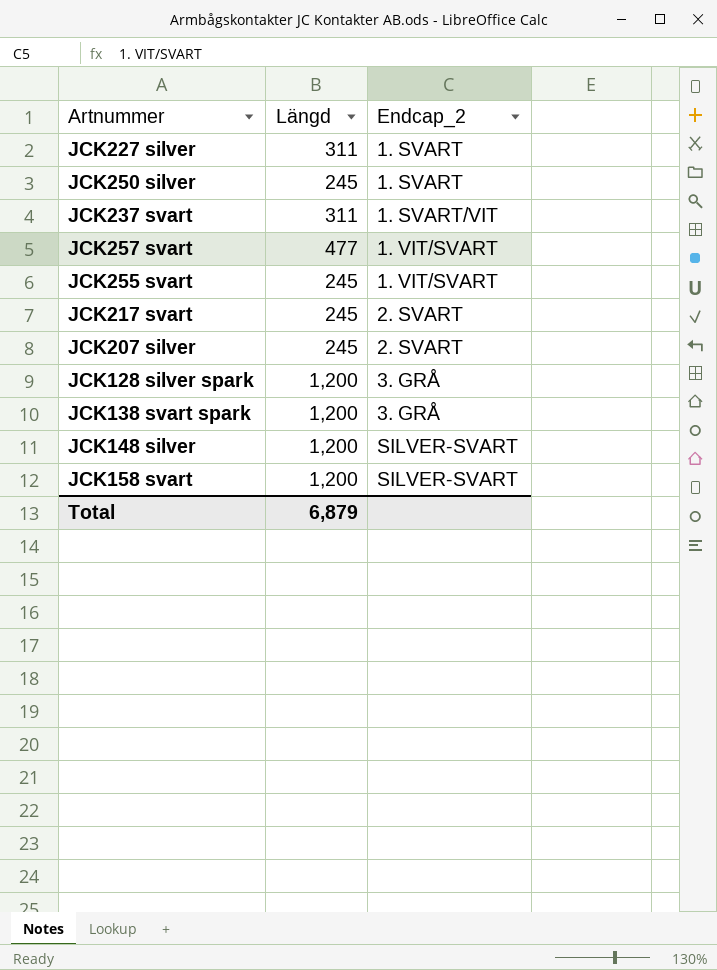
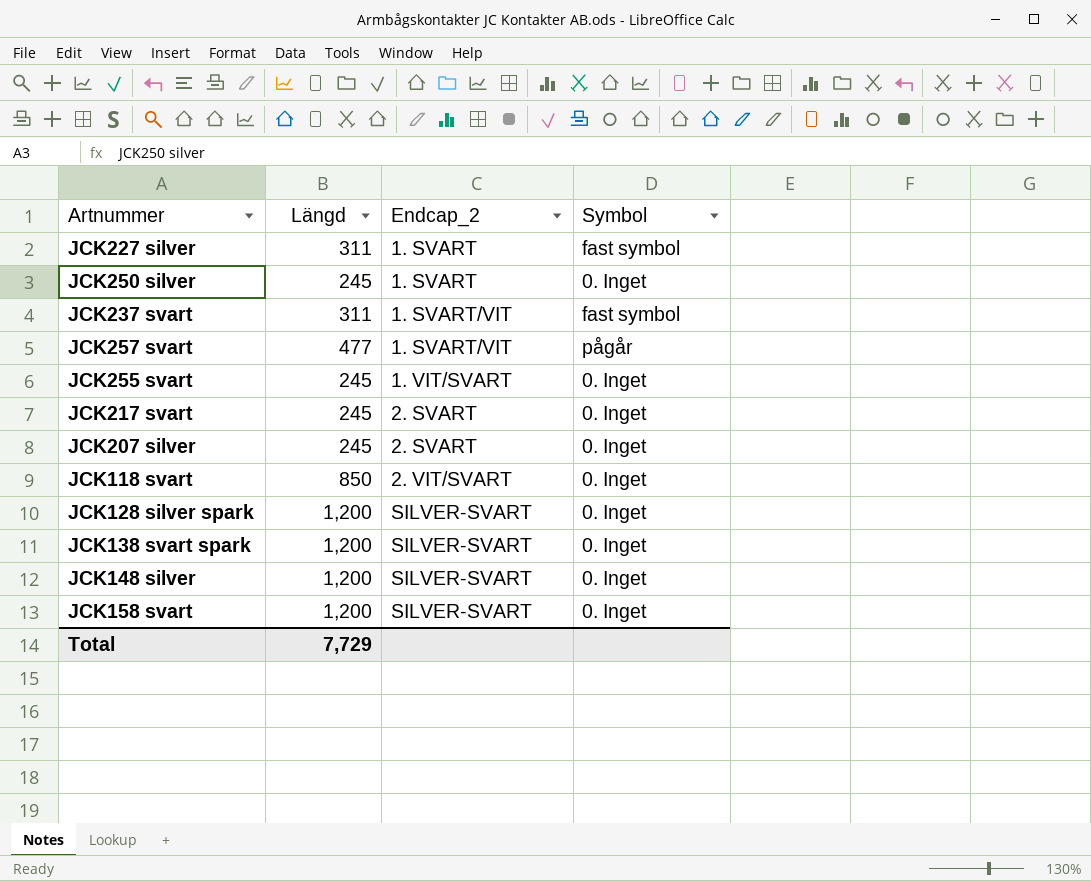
column Symbol | position: none -> 4
JCK257 svart | Endcap_2: 1. VIT/SVART -> 1. SVART/VIT
row JCK118 svart: none -> 850 | 2. VIT/SVART | 0. Inget
JCK128 silver spark | Endcap_2: 3. GRÅ -> SILVER-SVART
JCK138 svart spark | Endcap_2: 3. GRÅ -> SILVER-SVART
Total | Längd: 6,879 -> 7,729

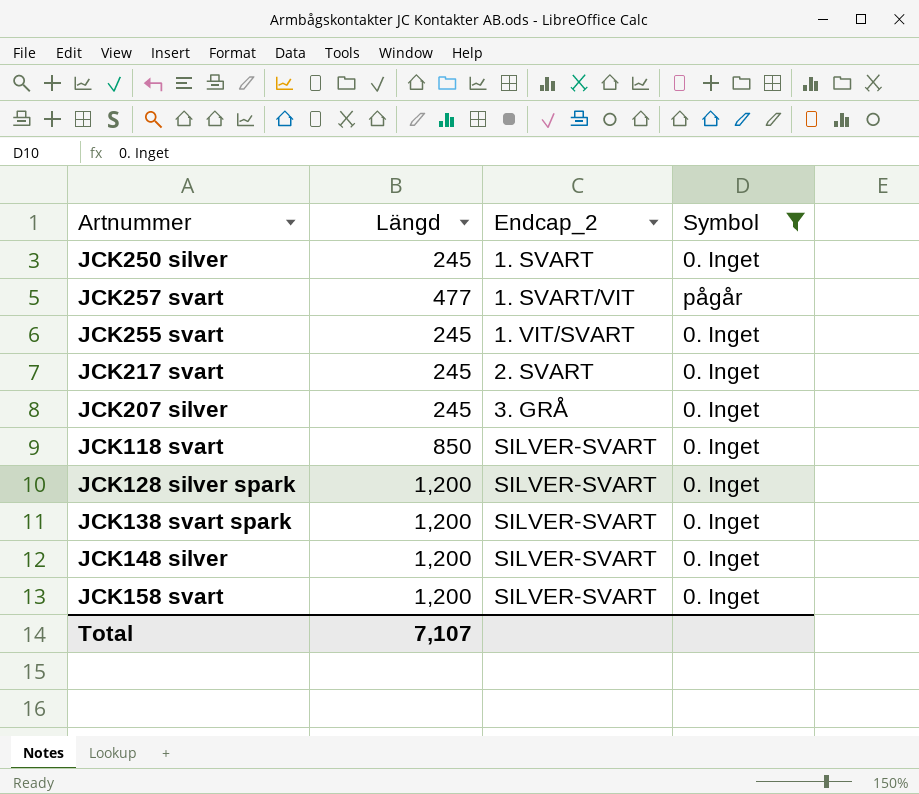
filter: none -> Symbol != fast symbol
JCK207 silver | Endcap_2: 2. SVART -> 3. GRÅ
JCK118 svart | Endcap_2: 2. VIT/SVART -> SILVER-SVART
Total | Längd: 7,729 -> 7,107

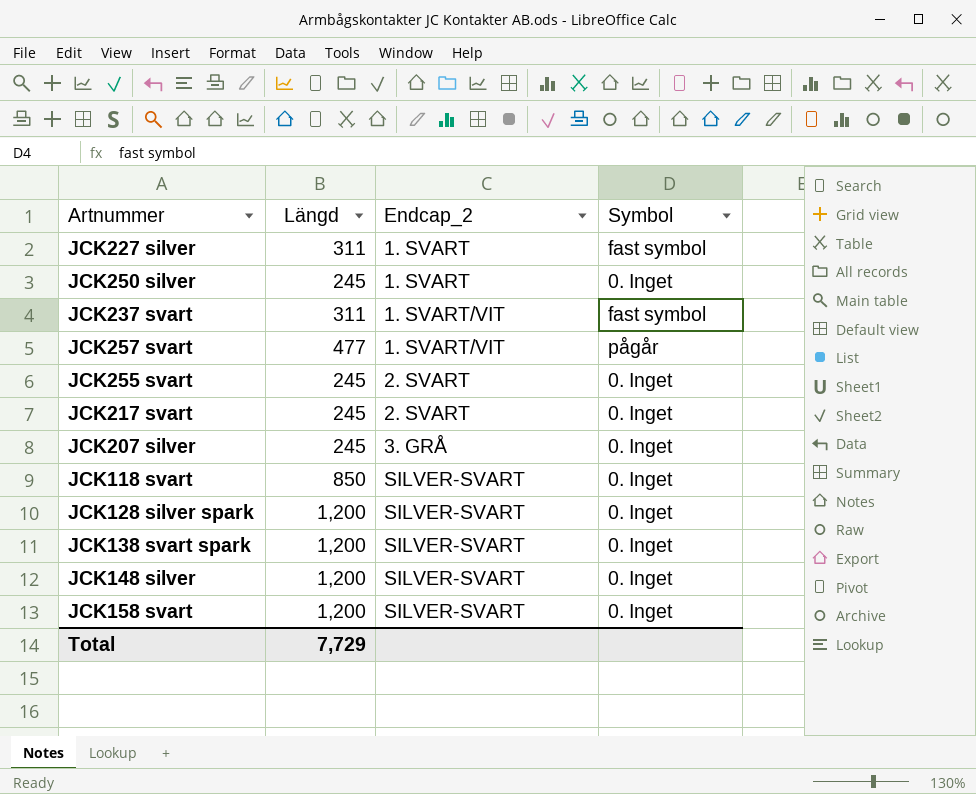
filter: Symbol != fast symbol -> none
JCK255 svart | Endcap_2: 1. VIT/SVART -> 2. SVART
Total | Längd: 7,107 -> 7,729

